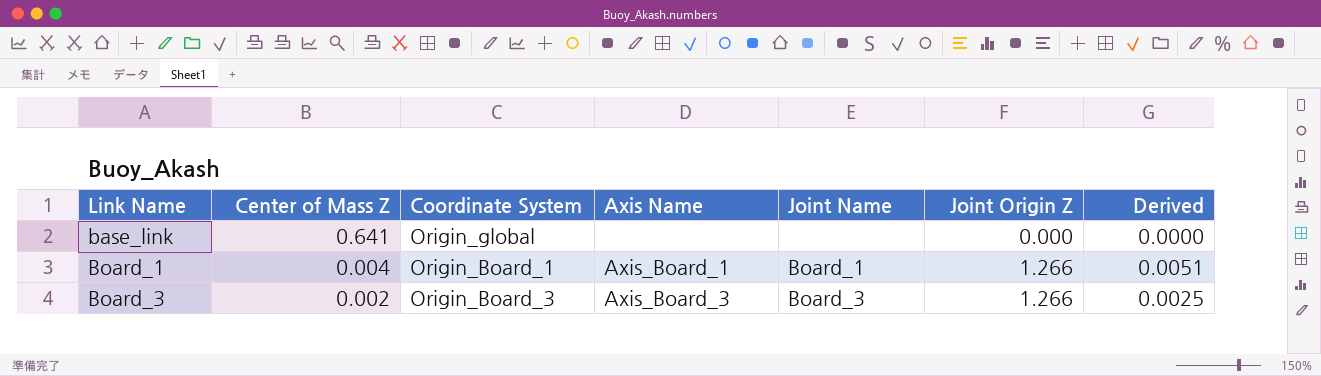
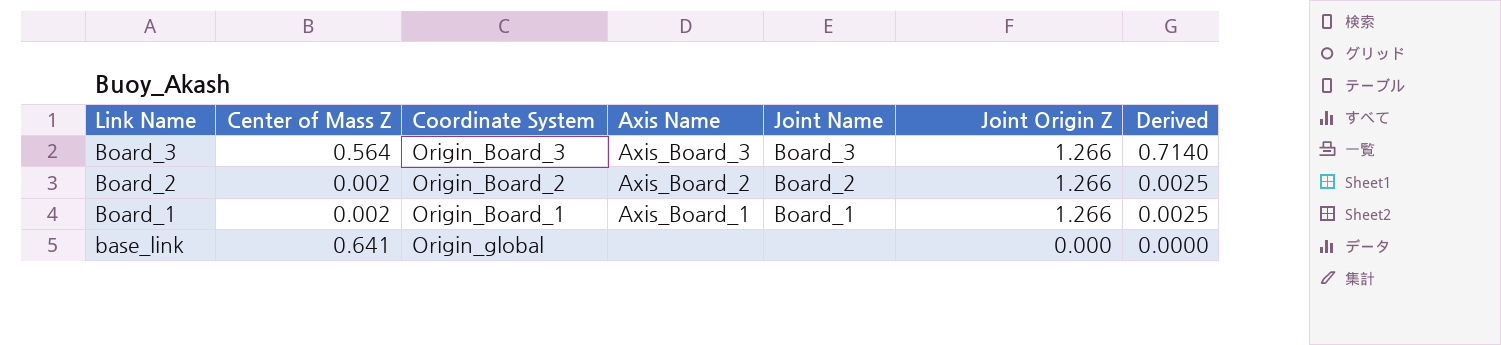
row order: Link Name ascending -> Link Name descending
Board_3 | Center of Mass Z: 0.002 -> 0.564
Board_3 | Derived: 0.0025 -> 0.7140
row Board_2: none -> 0.002 | Origin_Board_2 | Axis_Board_2 | Board_2 | 1.266 | 0.0025
Board_1 | Center of Mass Z: 0.004 -> 0.002
Board_1 | Derived: 0.0051 -> 0.0025

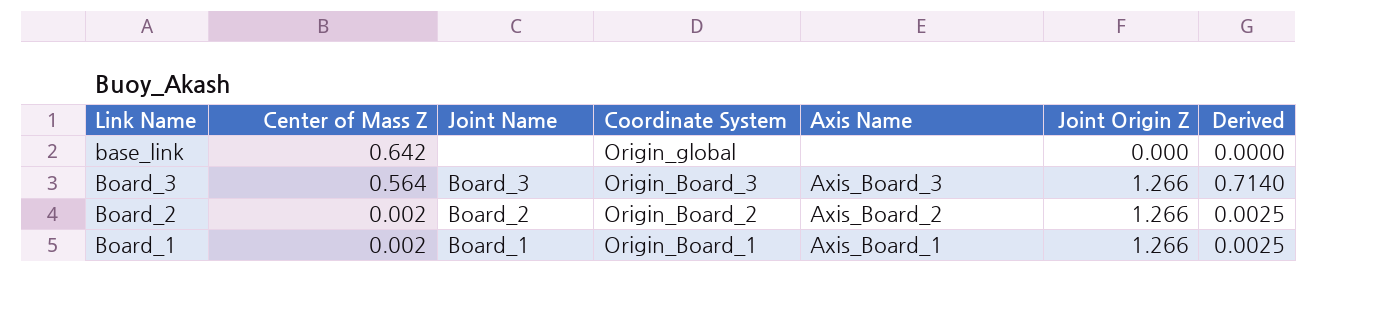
row order: Link Name descending -> Center of Mass Z descending
column Joint Name | position: 5 -> 3
base_link | Center of Mass Z: 0.641 -> 0.642

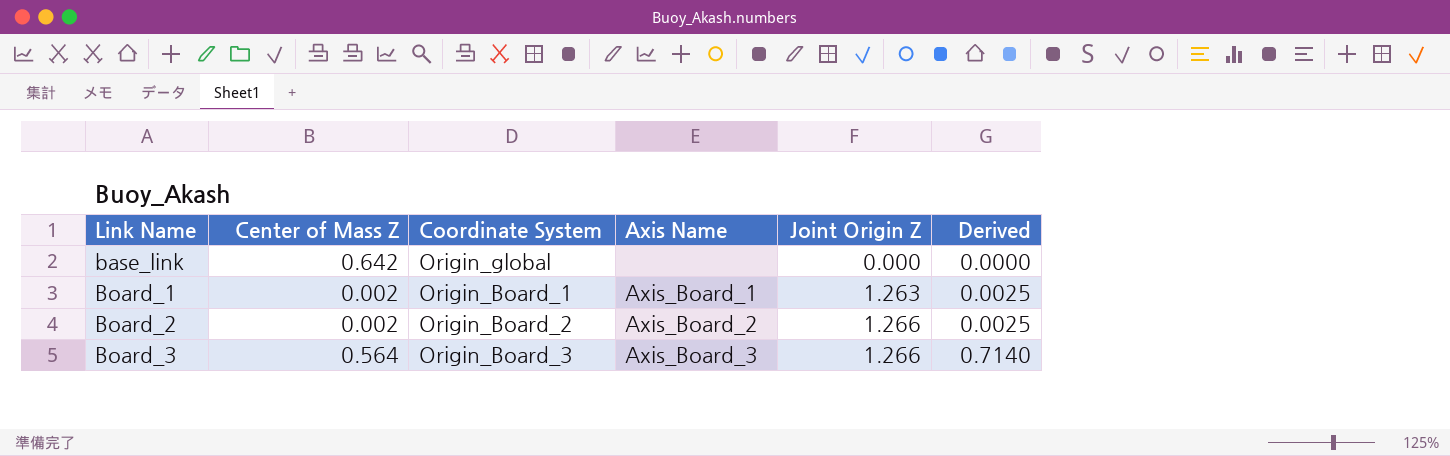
row order: Center of Mass Z descending -> Link Name ascending
column Joint Name | position: 3 -> none
Board_1 | Joint Origin Z: 1.266 -> 1.263

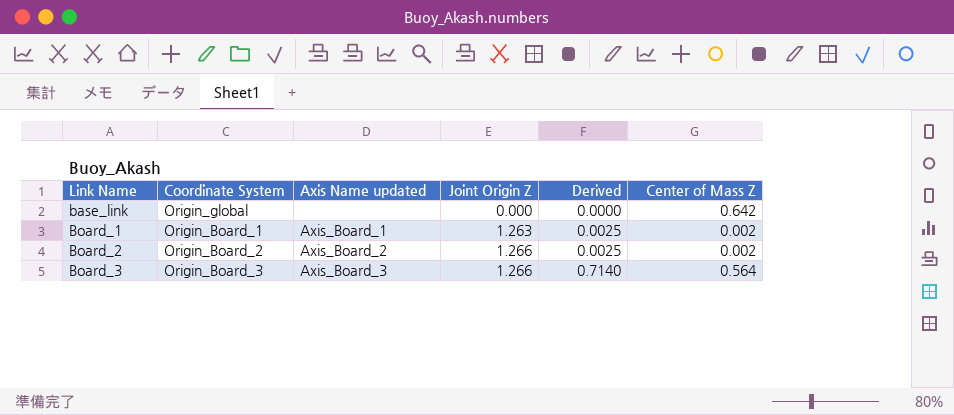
column name: Axis Name -> Axis Name updated
column Center of Mass Z | position: 2 -> 6

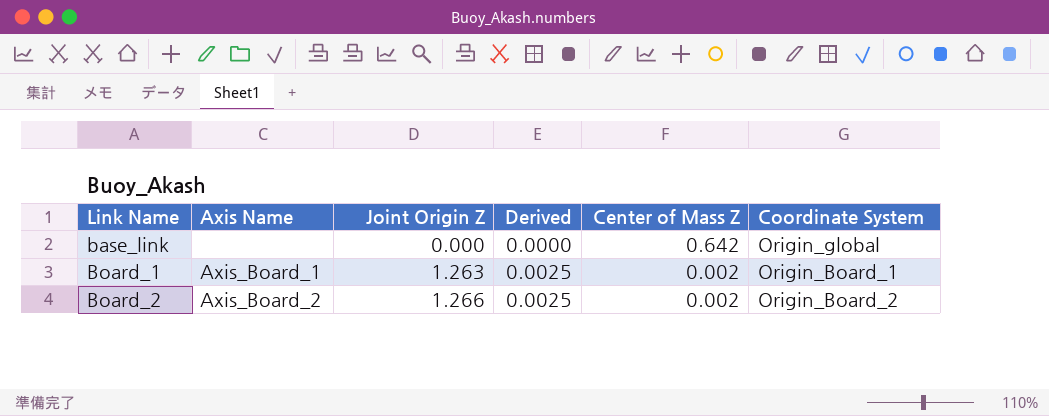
column name: Axis Name updated -> Axis Name
column Coordinate System | position: 2 -> 6
row Board_3: Origin_Board_3 | Axis_Board_3 | 1.266 | 0.7140 | 0.564 -> none

